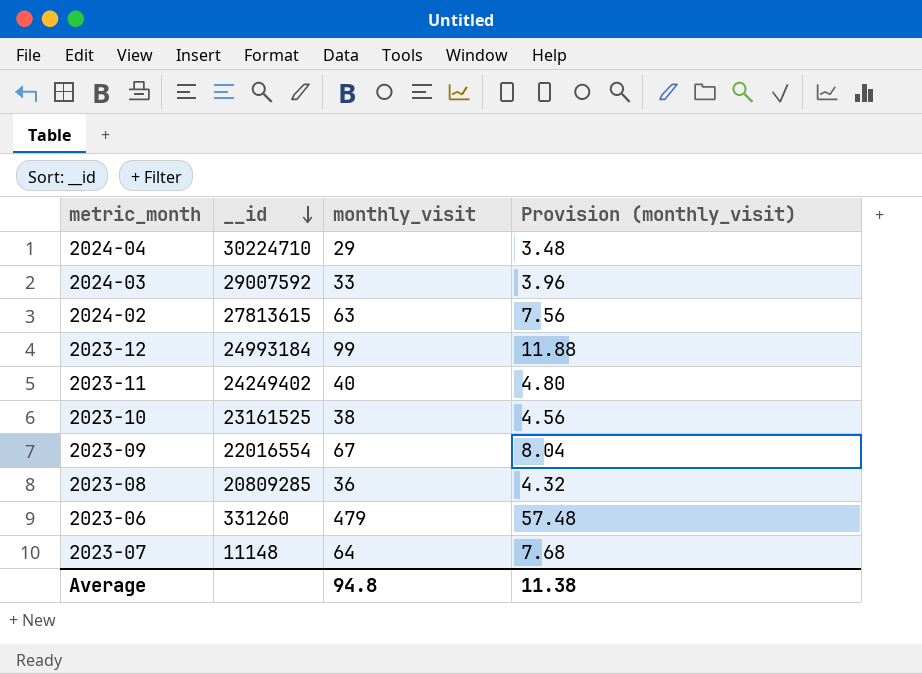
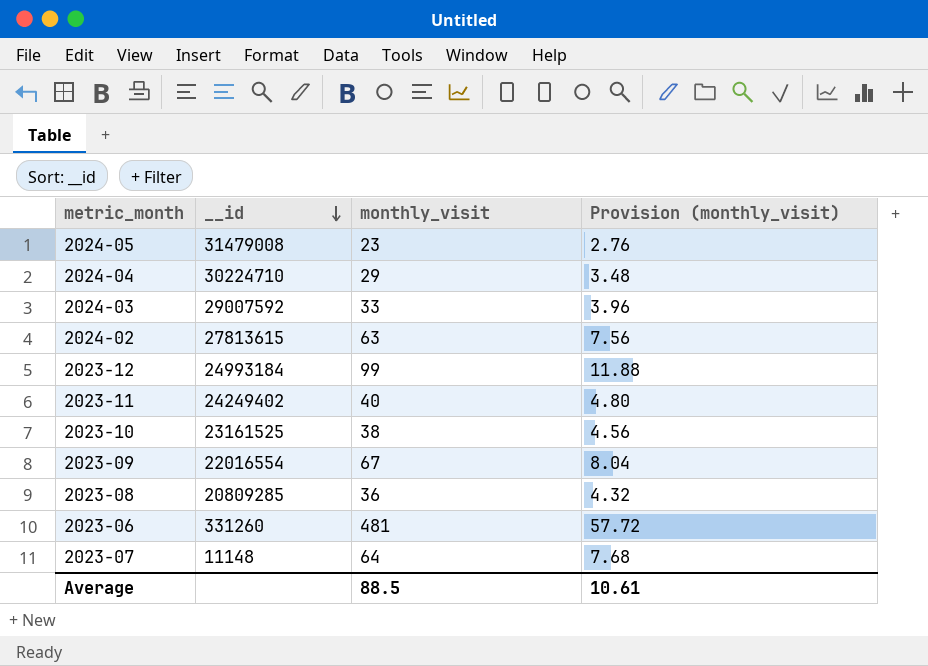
row 2024-05: none -> 31479008 | 23 | 2.76
2023-06 | monthly_visit: 479 -> 481
2023-06 | Provision (monthly_visit): 57.48 -> 57.72
Average | monthly_visit: 94.8 -> 88.5
Average | Provision (monthly_visit): 11.38 -> 10.61

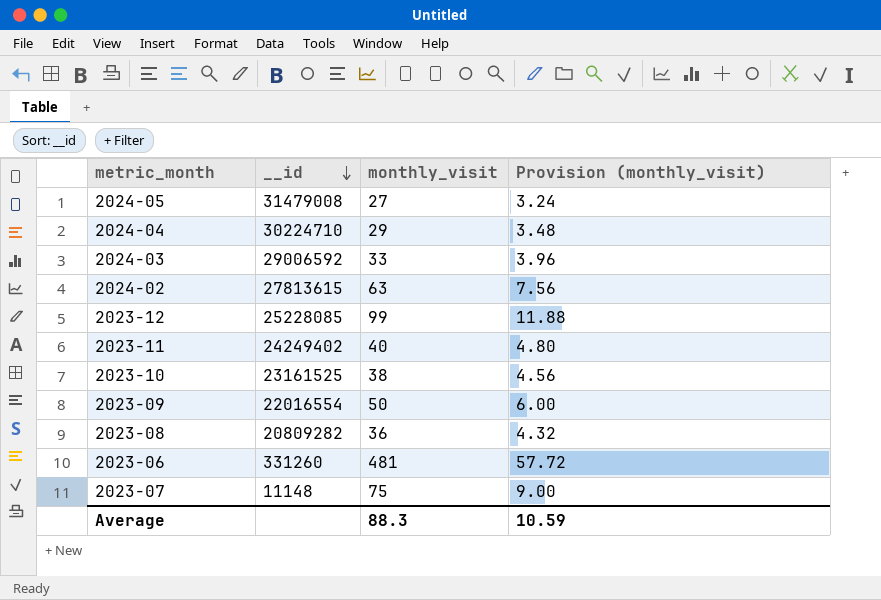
2024-05 | monthly_visit: 23 -> 27
2024-05 | Provision (monthly_visit): 2.76 -> 3.24
2024-03 | __id: 29007592 -> 29006592
2023-12 | __id: 24993184 -> 25228085
2023-09 | monthly_visit: 67 -> 50
2023-09 | Provision (monthly_visit): 8.04 -> 6.00
2023-08 | __id: 20809285 -> 20809282
2023-07 | monthly_visit: 64 -> 75
2023-07 | Provision (monthly_visit): 7.68 -> 9.00
Average | monthly_visit: 88.5 -> 88.3
Average | Provision (monthly_visit): 10.61 -> 10.59

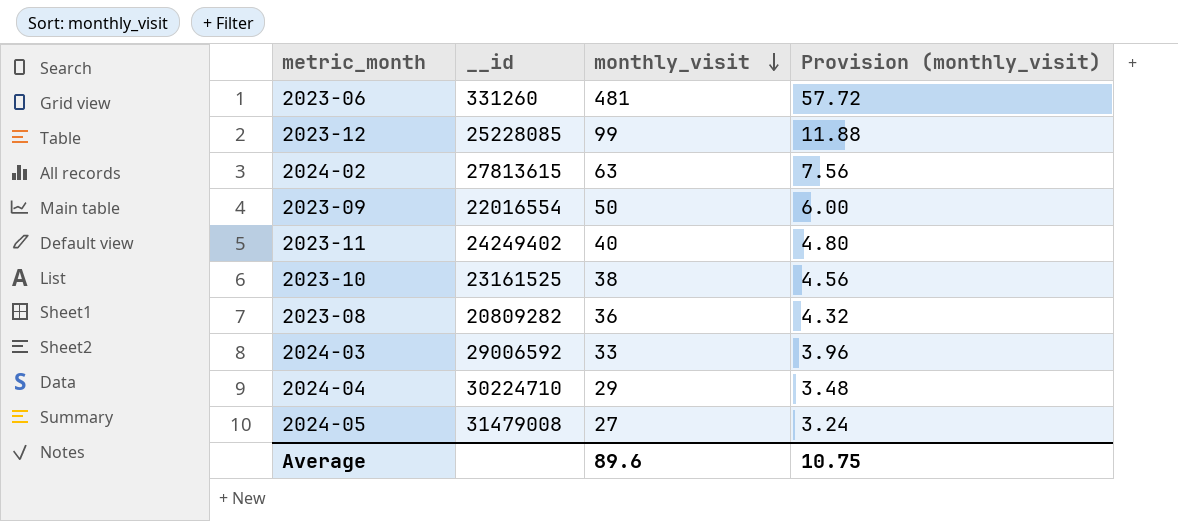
row order: __id descending -> monthly_visit descending
row 2023-07: 11148 | 75 | 9.00 -> none
Average | monthly_visit: 88.3 -> 89.6
Average | Provision (monthly_visit): 10.59 -> 10.75

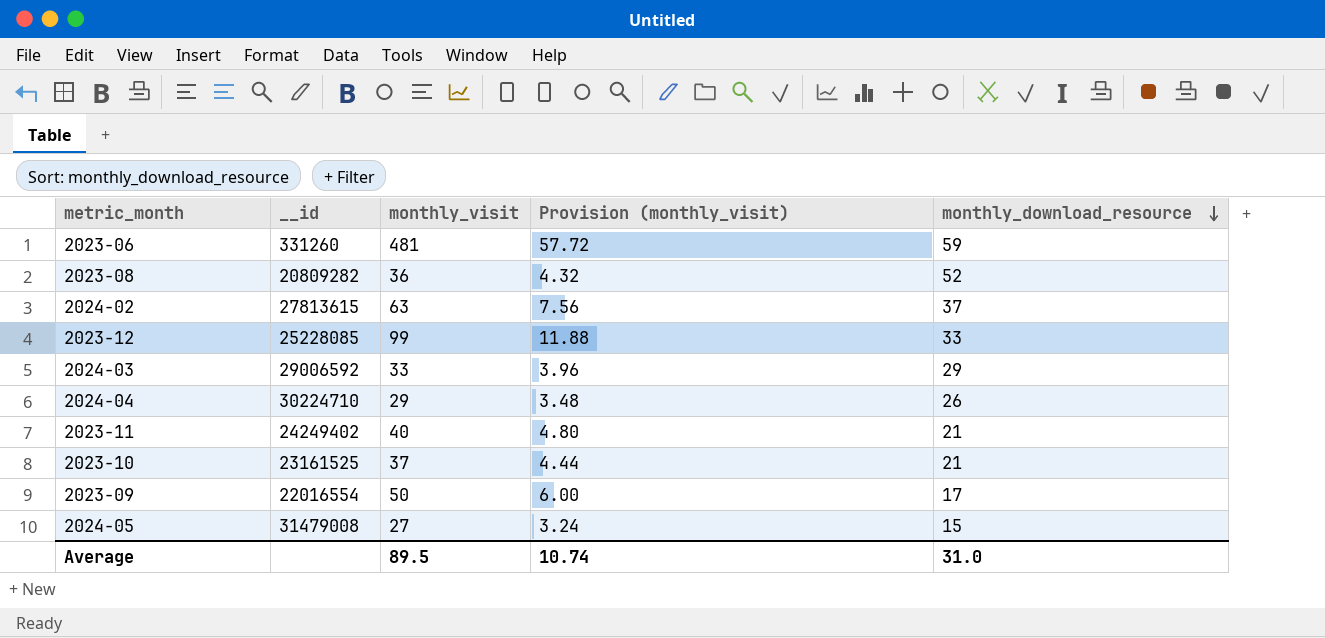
row order: monthly_visit descending -> monthly_download_resource descending
column monthly_download_resource | position: none -> 5
2023-10 | monthly_visit: 38 -> 37
2023-10 | Provision (monthly_visit): 4.56 -> 4.44
Average | monthly_visit: 89.6 -> 89.5
Average | Provision (monthly_visit): 10.75 -> 10.74

